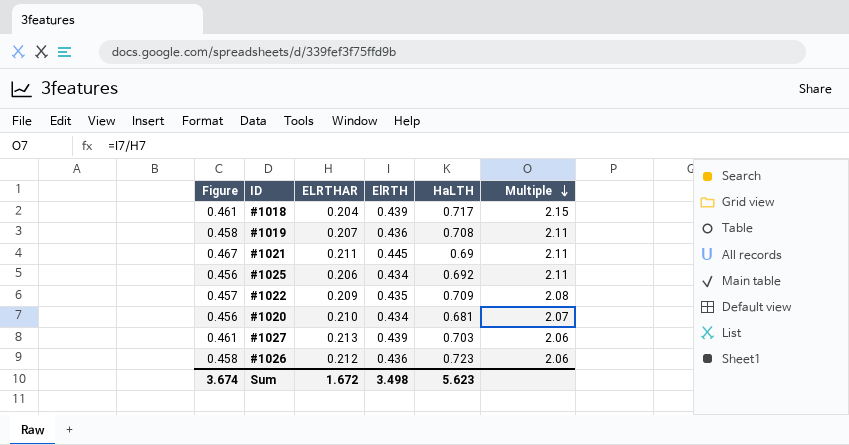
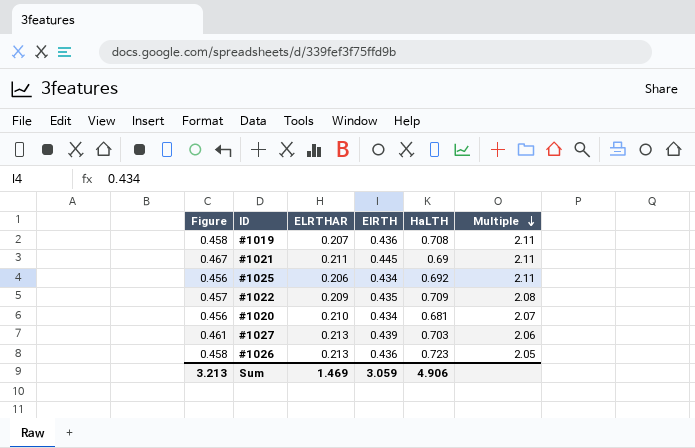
row #1018: 0.461 | 0.204 | 0.439 | 0.717 | 2.15 -> none
#1026 | ELRTHAR: 0.212 -> 0.213
#1026 | Multiple: 2.06 -> 2.05
Sum | Figure: 3.674 -> 3.213
Sum | ELRTHAR: 1.672 -> 1.469
Sum | ElRTH: 3.498 -> 3.059
Sum | HaLTH: 5.623 -> 4.906

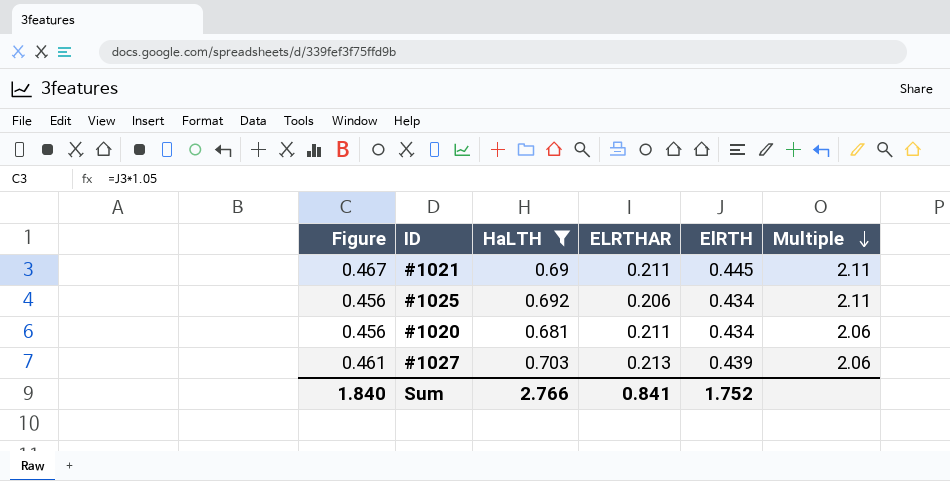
filter: none -> HaLTH <= 0.703
column HaLTH | position: 5 -> 3
#1020 | ELRTHAR: 0.210 -> 0.211
#1020 | Multiple: 2.07 -> 2.06
Sum | Figure: 3.213 -> 1.840
Sum | HaLTH: 4.906 -> 2.766
Sum | ELRTHAR: 1.469 -> 0.841
Sum | ElRTH: 3.059 -> 1.752

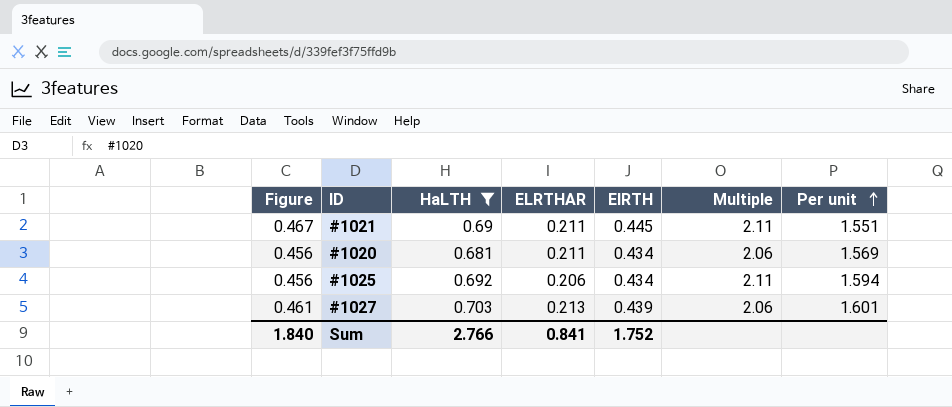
row order: Multiple descending -> Per unit ascending
column Per unit | formula: none -> [HaLTH] / [ElRTH]

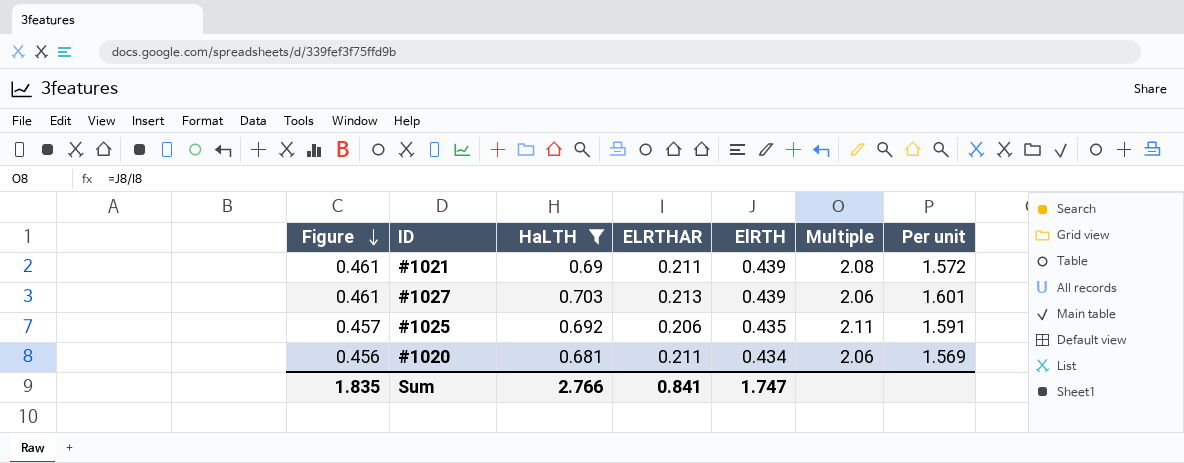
row order: Per unit ascending -> Figure descending
#1021 | Figure: 0.467 -> 0.461
#1021 | ElRTH: 0.445 -> 0.439
#1021 | Multiple: 2.11 -> 2.08
#1021 | Per unit: 1.551 -> 1.572
#1025 | Figure: 0.456 -> 0.457
#1025 | ElRTH: 0.434 -> 0.435
#1025 | Per unit: 1.594 -> 1.591
Sum | Figure: 1.840 -> 1.835
Sum | ElRTH: 1.752 -> 1.747

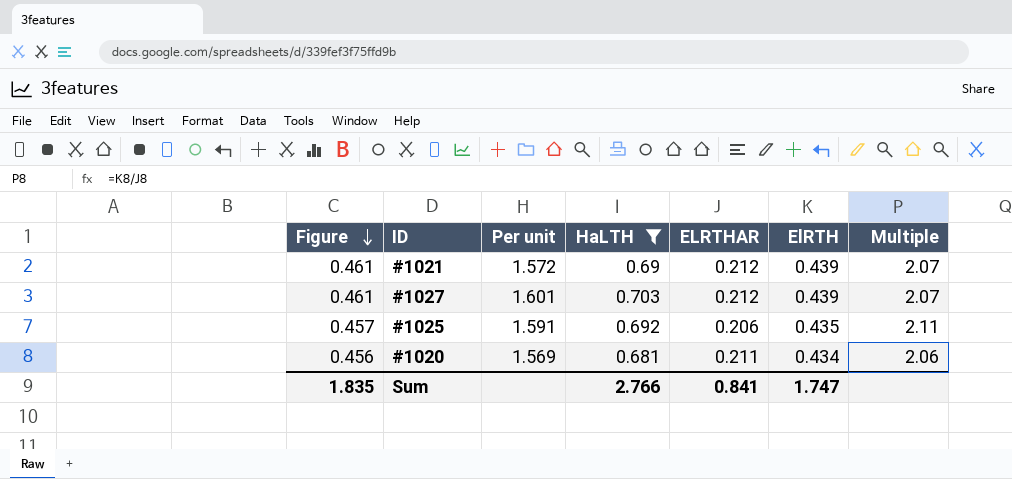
column Per unit | position: 7 -> 3
#1021 | ELRTHAR: 0.211 -> 0.212
#1021 | Multiple: 2.08 -> 2.07
#1027 | ELRTHAR: 0.213 -> 0.212
#1027 | Multiple: 2.06 -> 2.07

